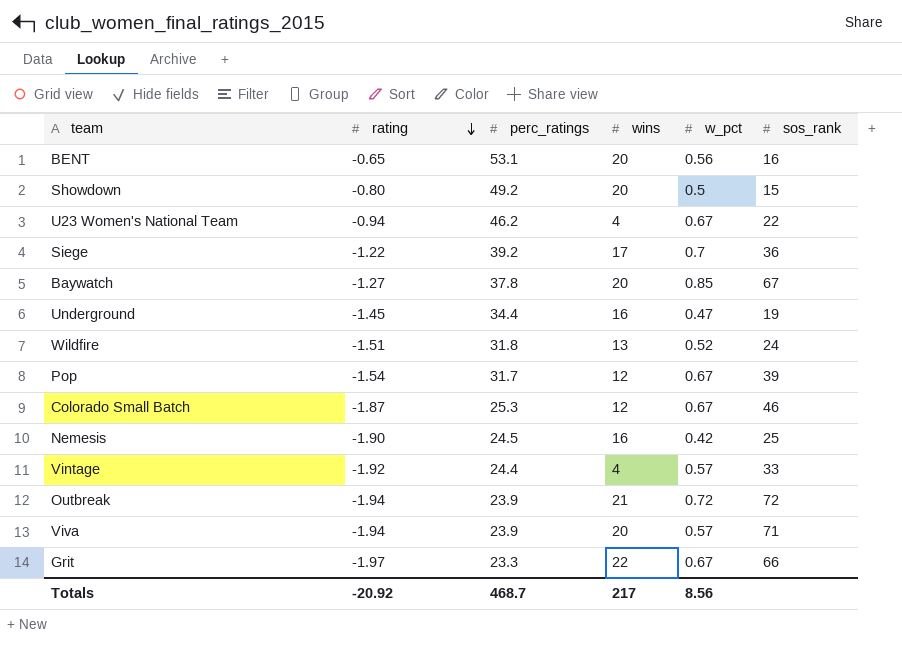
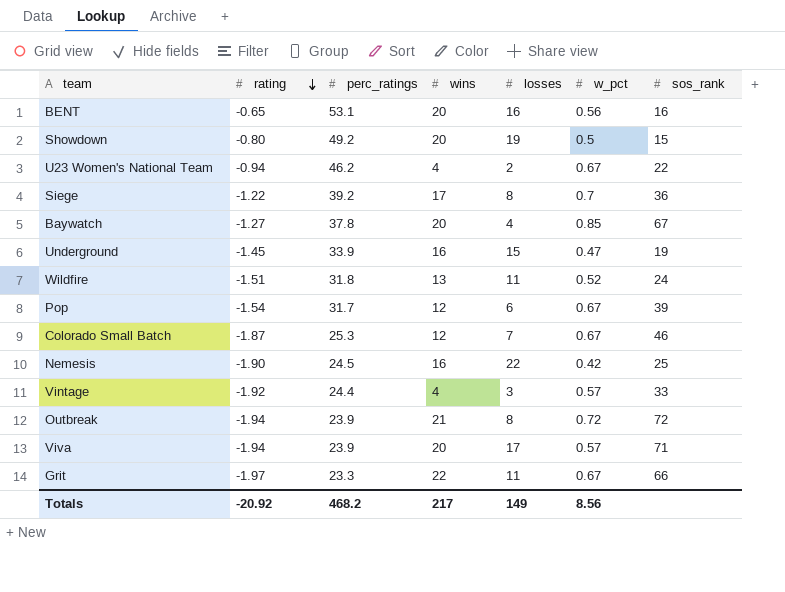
column losses | position: none -> 5
Underground | perc_ratings: 34.4 -> 33.9
Totals | perc_ratings: 468.7 -> 468.2

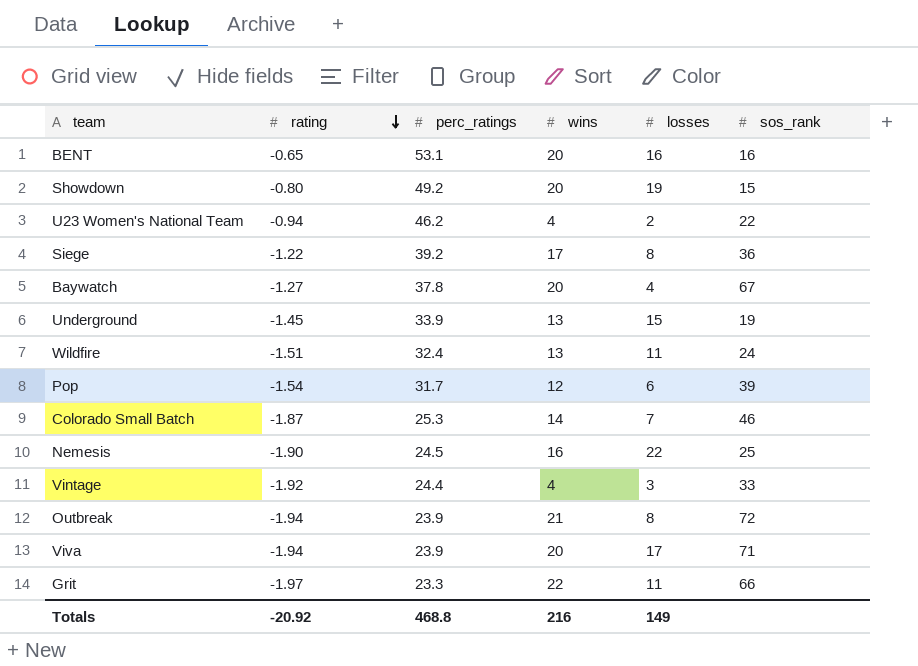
column w_pct | position: 6 -> none
Underground | wins: 16 -> 13
Wildfire | perc_ratings: 31.8 -> 32.4
Colorado Small Batch | wins: 12 -> 14
Totals | perc_ratings: 468.2 -> 468.8
Totals | wins: 217 -> 216

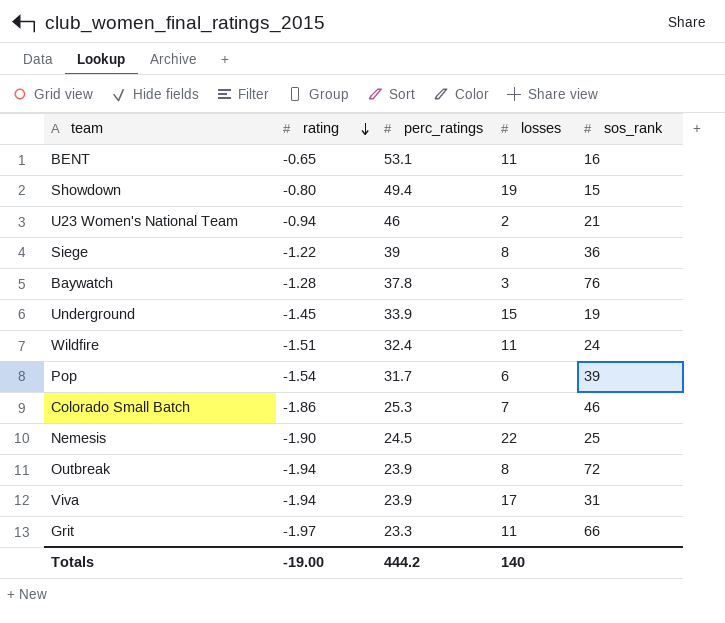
column wins | position: 4 -> none
row Vintage: -1.92 | 24.4 | 4 | 3 | 33 -> none
BENT | losses: 16 -> 11
Showdown | perc_ratings: 49.2 -> 49.4
U23 Women's National Team | perc_ratings: 46.2 -> 46
U23 Women's National Team | sos_rank: 22 -> 21
Siege | perc_ratings: 39.2 -> 39
Baywatch | rating: -1.27 -> -1.28
Baywatch | losses: 4 -> 3
Baywatch | sos_rank: 67 -> 76
Colorado Small Batch | rating: -1.87 -> -1.86
Viva | sos_rank: 71 -> 31
Totals | rating: -20.92 -> -19.00
Totals | perc_ratings: 468.8 -> 444.2
Totals | losses: 149 -> 140

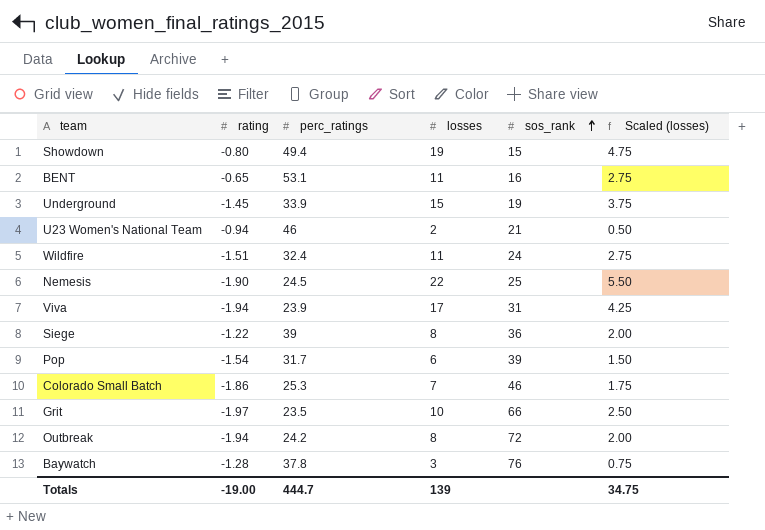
row order: rating descending -> sos_rank ascending
column Scaled (losses) | formula: none -> [losses] * 0.25
Grit | perc_ratings: 23.3 -> 23.5
Grit | losses: 11 -> 10
Outbreak | perc_ratings: 23.9 -> 24.2
Totals | perc_ratings: 444.2 -> 444.7
Totals | losses: 140 -> 139

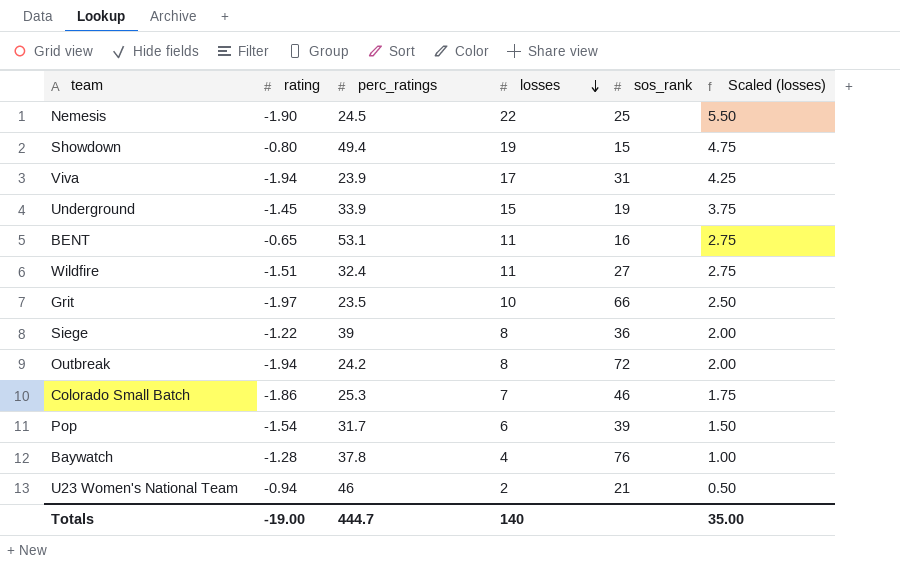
row order: sos_rank ascending -> losses descending
Wildfire | sos_rank: 24 -> 27
Baywatch | losses: 3 -> 4
Baywatch | Scaled (losses): 0.75 -> 1.00
Totals | losses: 139 -> 140
Totals | Scaled (losses): 34.75 -> 35.00

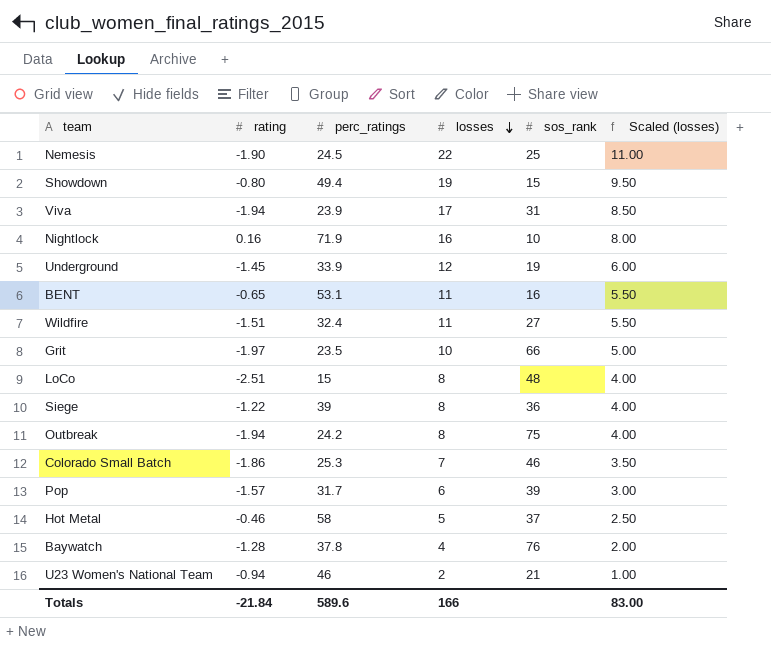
column Scaled (losses) | formula: [losses] * 0.25 -> [losses] * 0.5
row Nightlock: none -> 0.16 | 71.9 | 16 | 10 | 8.00
Underground | losses: 15 -> 12
row LoCo: none -> -2.51 | 15 | 8 | 48 | 4.00
Outbreak | sos_rank: 72 -> 75
Pop | rating: -1.54 -> -1.57
row Hot Metal: none -> -0.46 | 58 | 5 | 37 | 2.50
Totals | rating: -19.00 -> -21.84
Totals | perc_ratings: 444.7 -> 589.6
Totals | losses: 140 -> 166
Totals | Scaled (losses): 35.00 -> 83.00

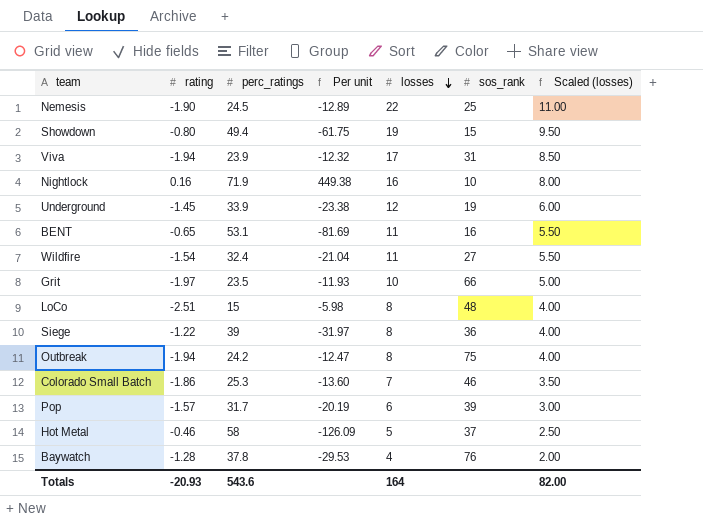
column Per unit | formula: none -> [perc_ratings] / [rating]
row U23 Women's National Team: -0.94 | 46 | 2 | 21 | 1.00 -> none
Wildfire | rating: -1.51 -> -1.54
Totals | rating: -21.84 -> -20.93
Totals | perc_ratings: 589.6 -> 543.6
Totals | losses: 166 -> 164
Totals | Scaled (losses): 83.00 -> 82.00

